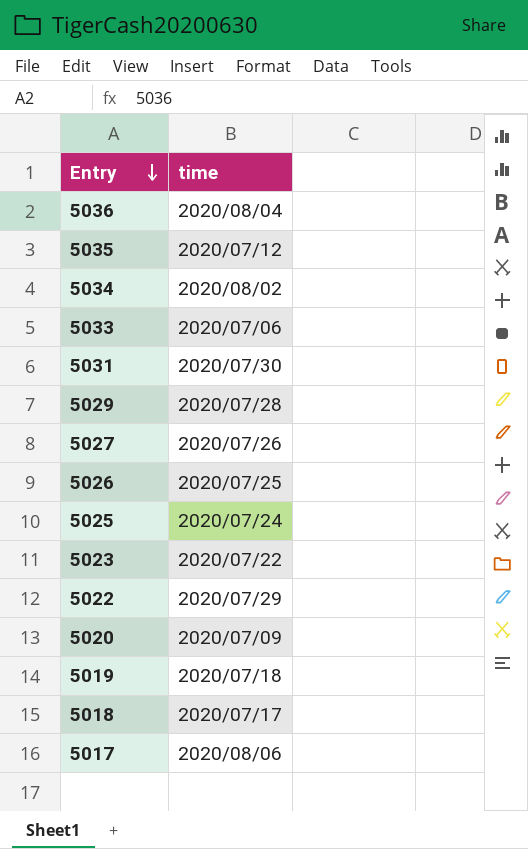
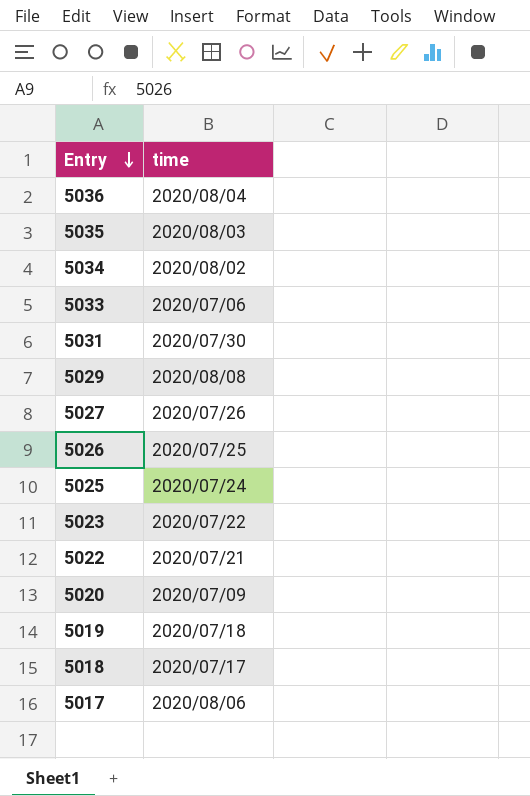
5035 | time: 2020/07/12 -> 2020/08/03
5029 | time: 2020/07/28 -> 2020/08/08
5022 | time: 2020/07/29 -> 2020/07/21

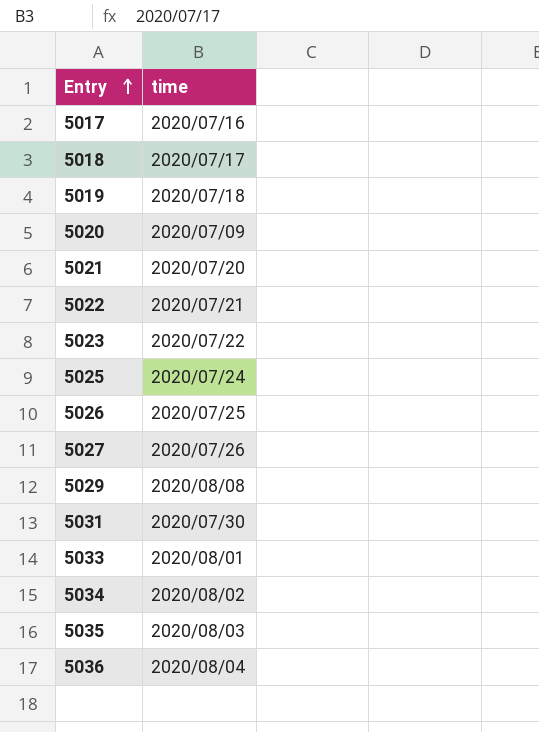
row order: Entry descending -> Entry ascending
5017 | time: 2020/08/06 -> 2020/07/16
row 5021: none -> 2020/07/20
5033 | time: 2020/07/06 -> 2020/08/01

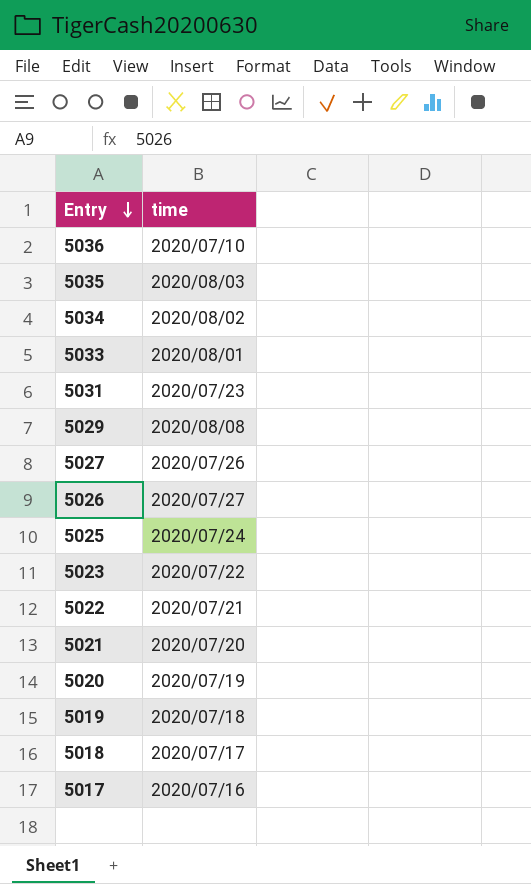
row order: Entry ascending -> Entry descending
5036 | time: 2020/08/04 -> 2020/07/10
5031 | time: 2020/07/30 -> 2020/07/23
5026 | time: 2020/07/25 -> 2020/07/27
5020 | time: 2020/07/09 -> 2020/07/19

